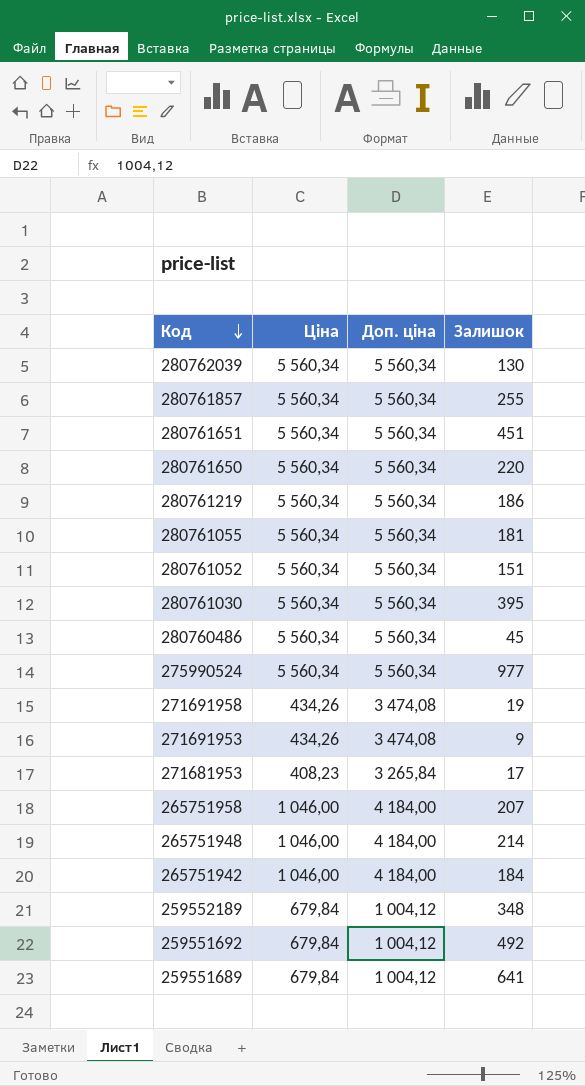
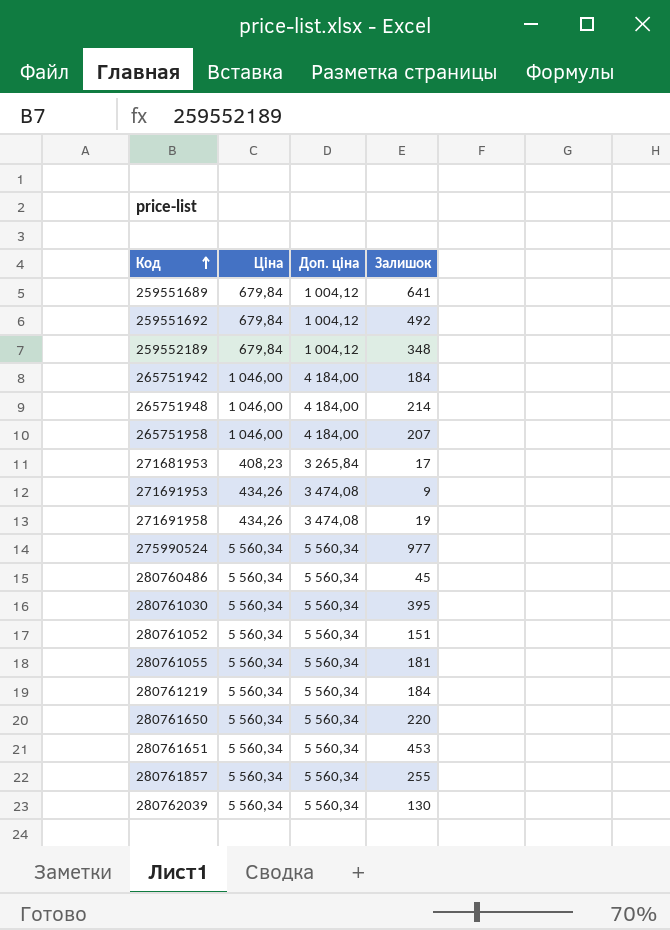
row order: Код descending -> Код ascending
280761219 | Залишок: 186 -> 184
280761651 | Залишок: 451 -> 453

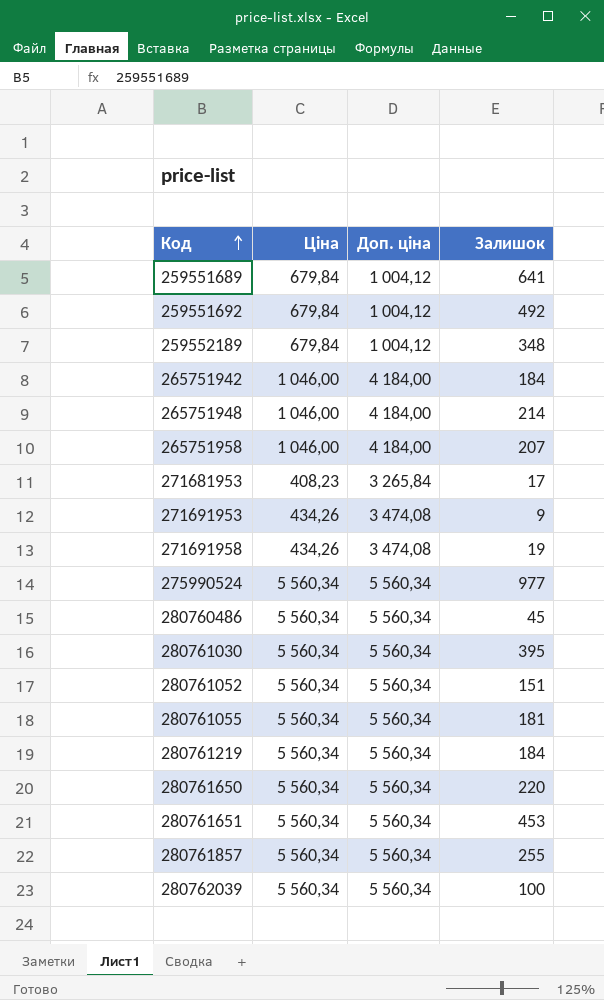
280762039 | Залишок: 130 -> 100

